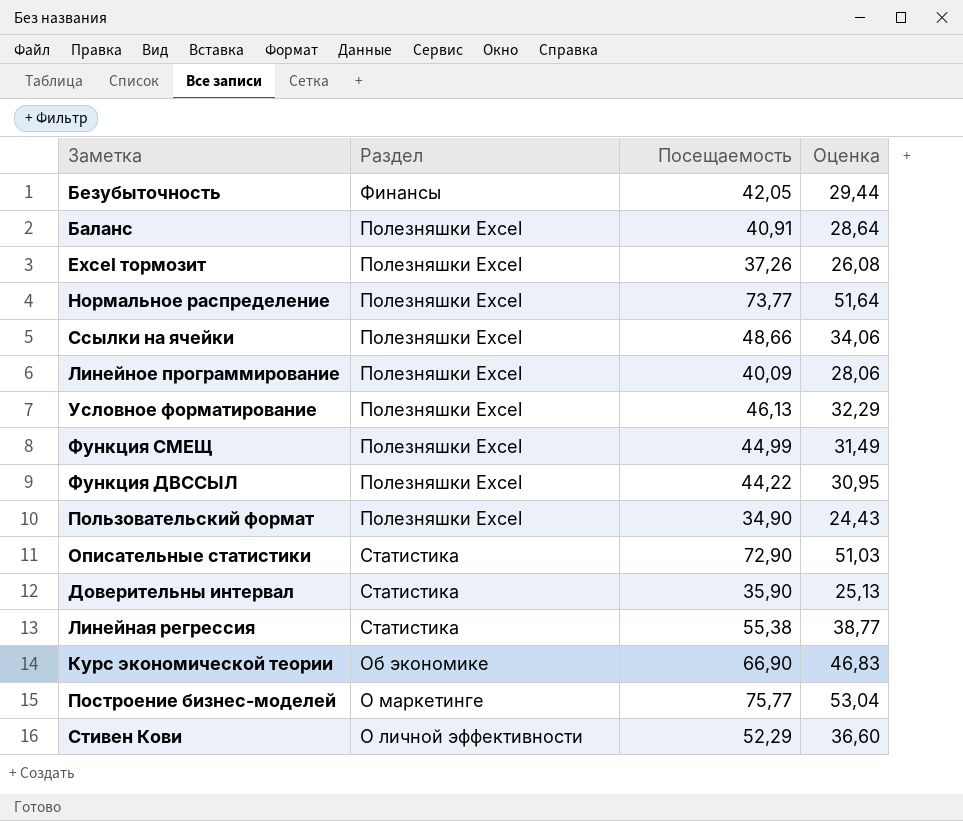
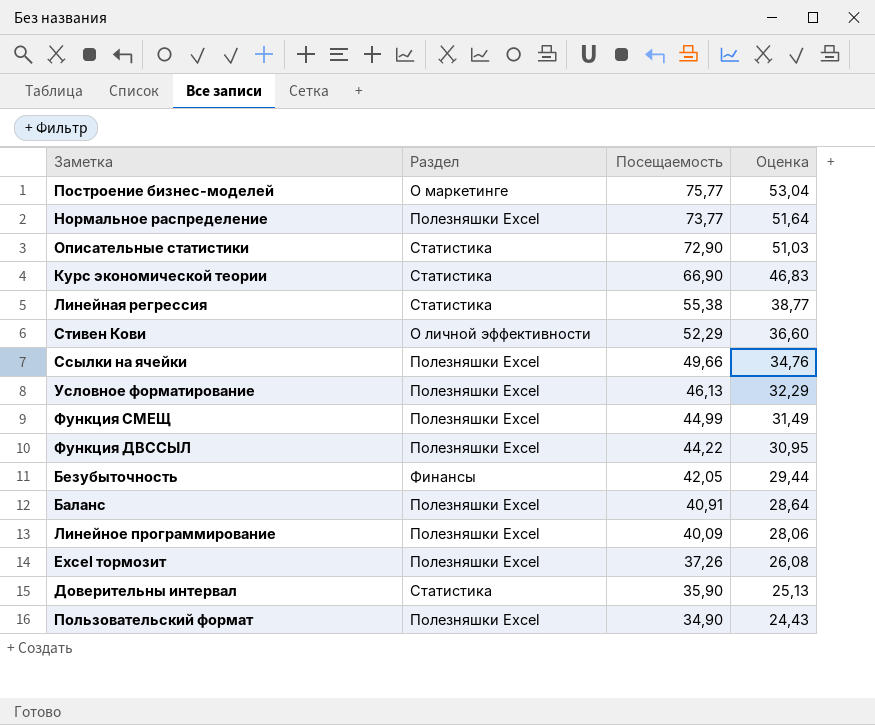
row order: none -> Посещаемость descending
Курс экономической теории | Раздел: Об экономике -> Статистика
Ссылки на ячейки | Посещаемость: 48,66 -> 49,66
Ссылки на ячейки | Оценка: 34,06 -> 34,76

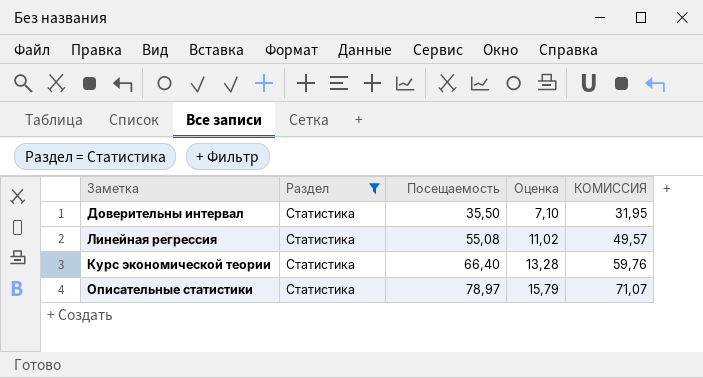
filter: none -> Раздел = Статистика
row order: Посещаемость descending -> Посещаемость ascending
column Оценка | formula: [Посещаемость] * 0,7 -> [Посещаемость] * 0,2
column КОМИССИЯ | formula: none -> [Посещаемость] * 0,9
Доверительны интервал | Посещаемость: 35,90 -> 35,50
Линейная регрессия | Посещаемость: 55,38 -> 55,08
Курс экономической теории | Посещаемость: 66,90 -> 66,40
Описательные статистики | Посещаемость: 72,90 -> 78,97

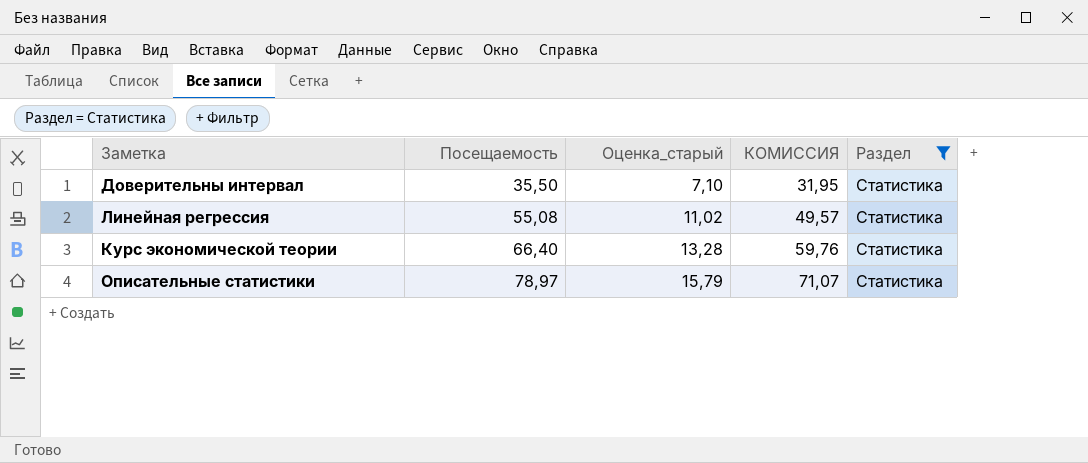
column name: Оценка -> Оценка_старый
column Раздел | position: 2 -> 5

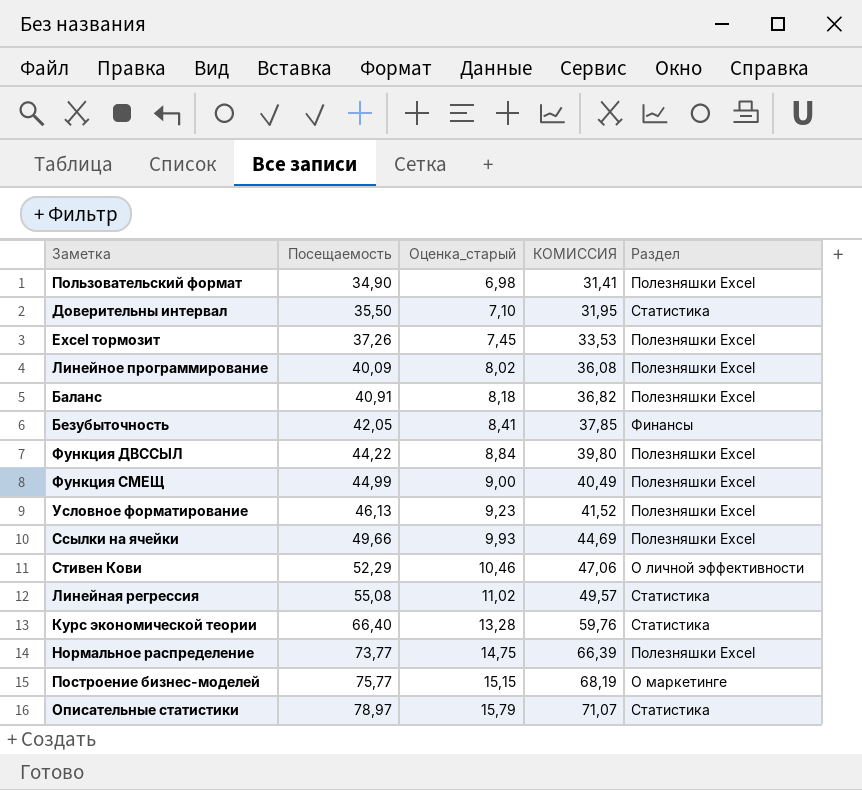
filter: Раздел = Статистика -> none

